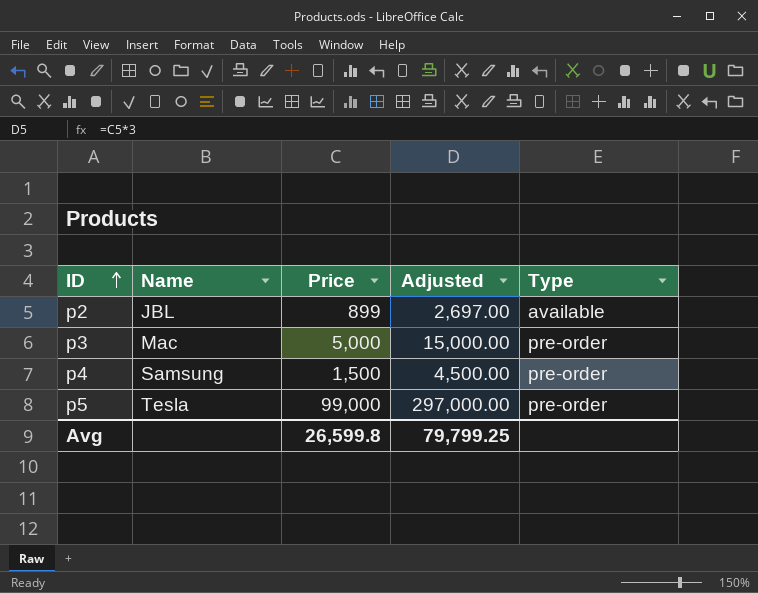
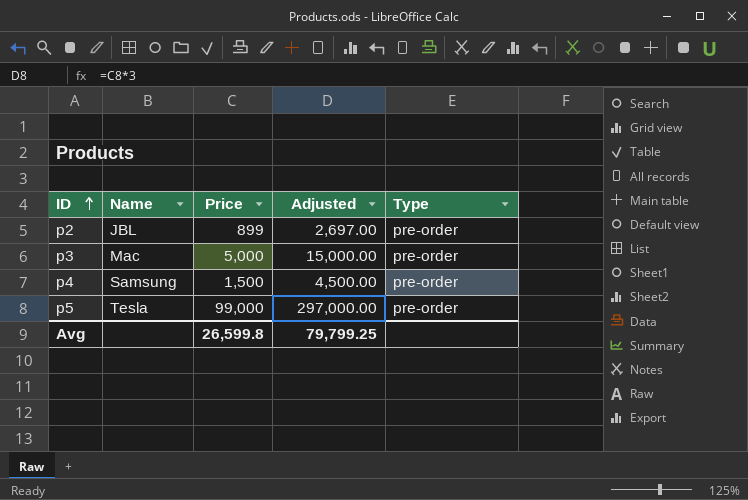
p2 | Type: available -> pre-order

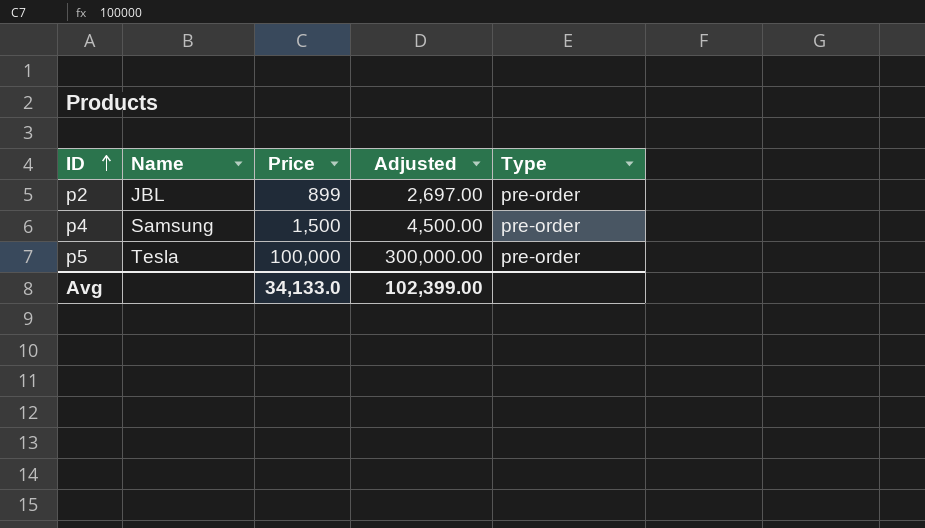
row p3: Mac | 5,000 | 15,000.00 | pre-order -> none
p5 | Price: 99,000 -> 100,000
p5 | Adjusted: 297,000.00 -> 300,000.00
Avg | Price: 26,599.8 -> 34,133.0
Avg | Adjusted: 79,799.25 -> 102,399.00

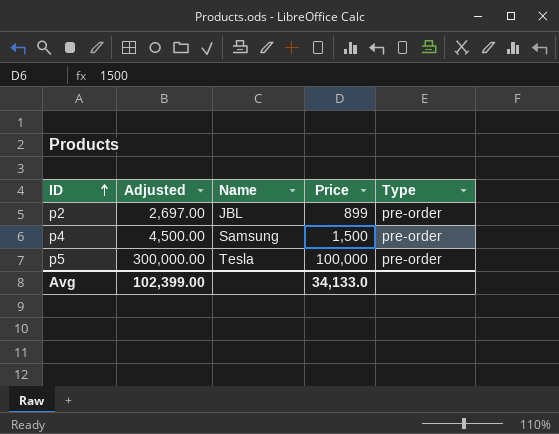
column Adjusted | position: 4 -> 2

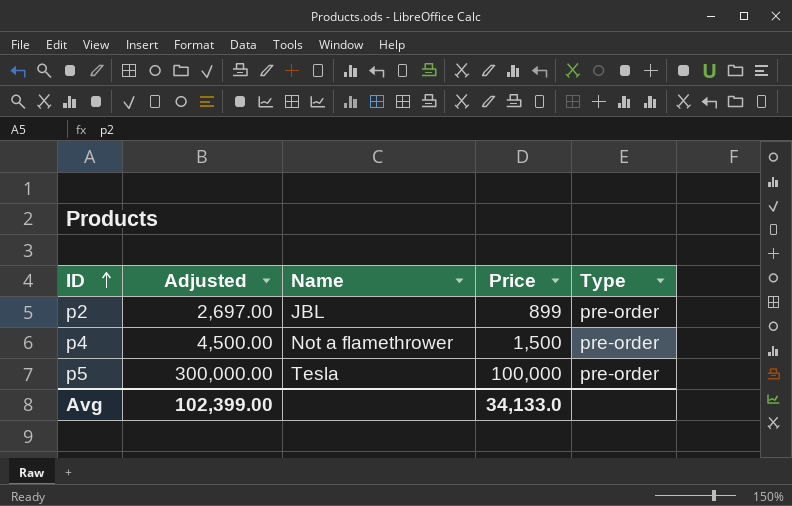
p4 | Name: Samsung -> Not a flamethrower

